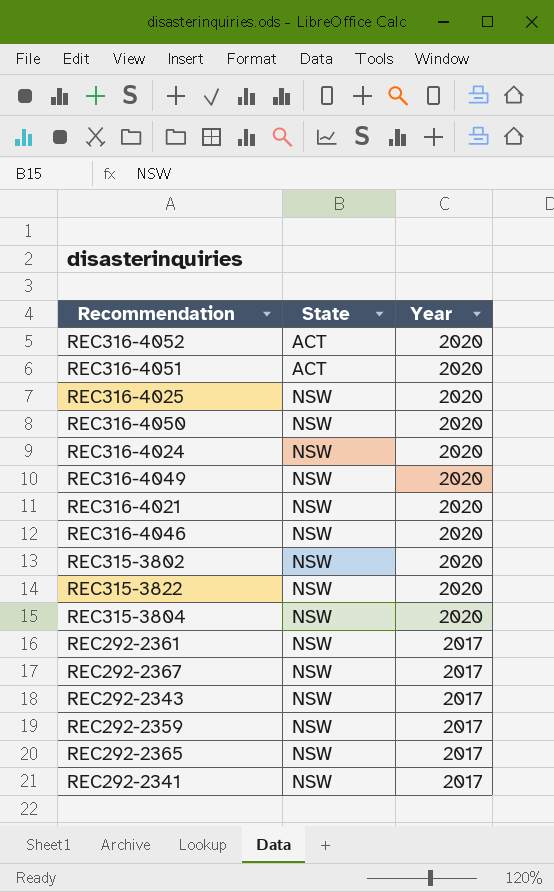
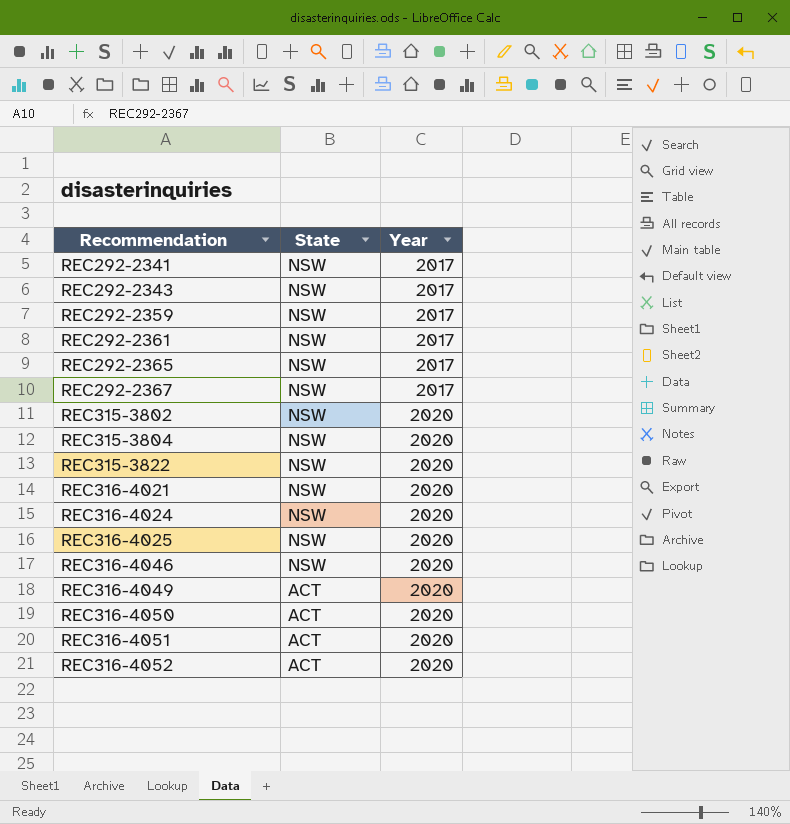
row order: State ascending -> Recommendation ascending
REC316-4049 | State: NSW -> ACT
REC316-4050 | State: NSW -> ACT

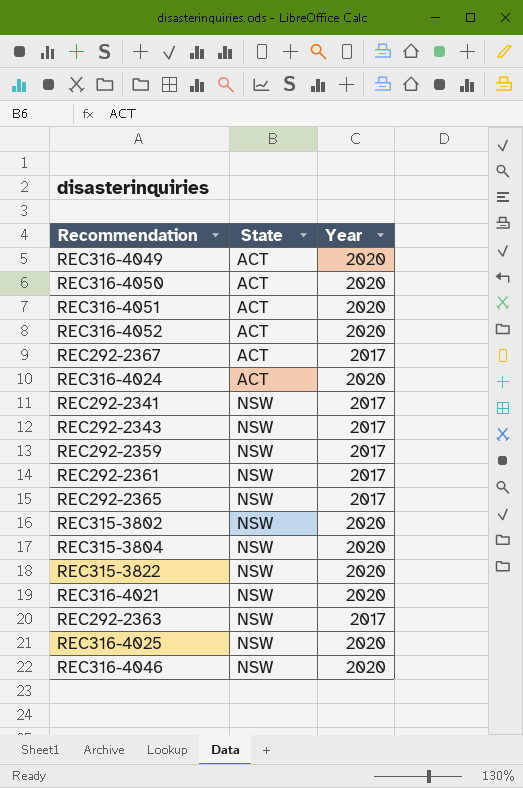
row order: Recommendation ascending -> State ascending
REC292-2367 | State: NSW -> ACT
REC316-4024 | State: NSW -> ACT
row REC292-2363: none -> NSW | 2017

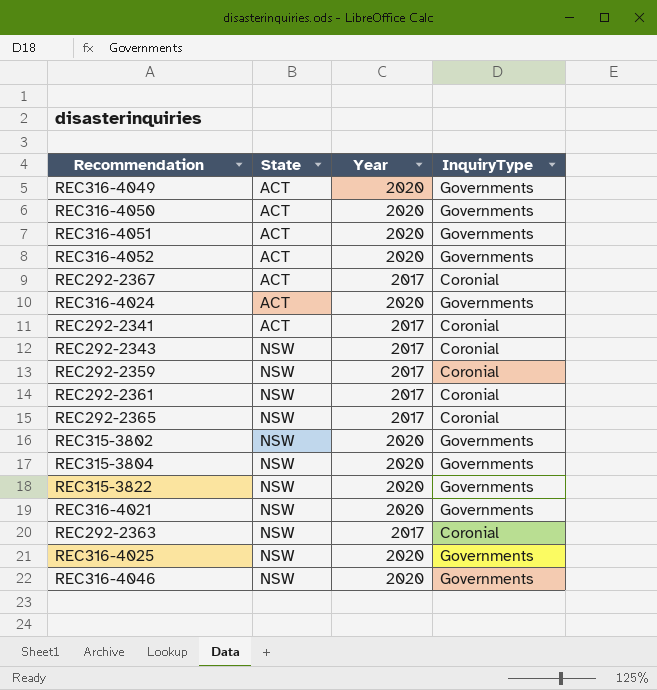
column InquiryType | position: none -> 4
REC292-2341 | State: NSW -> ACT

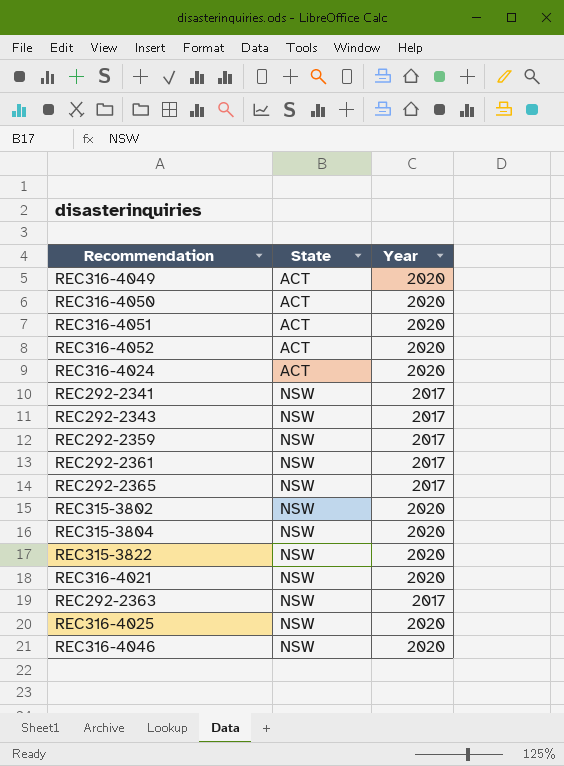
column InquiryType | position: 4 -> none
row REC292-2367: ACT | 2017 | Coronial -> none
REC292-2341 | State: ACT -> NSW

